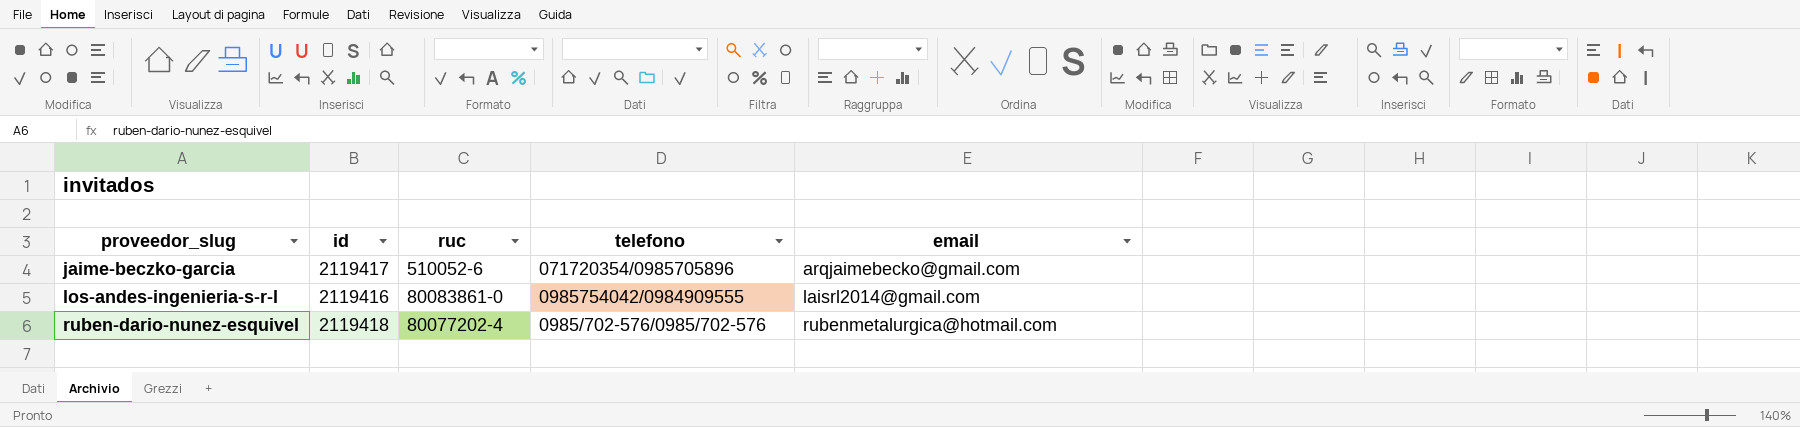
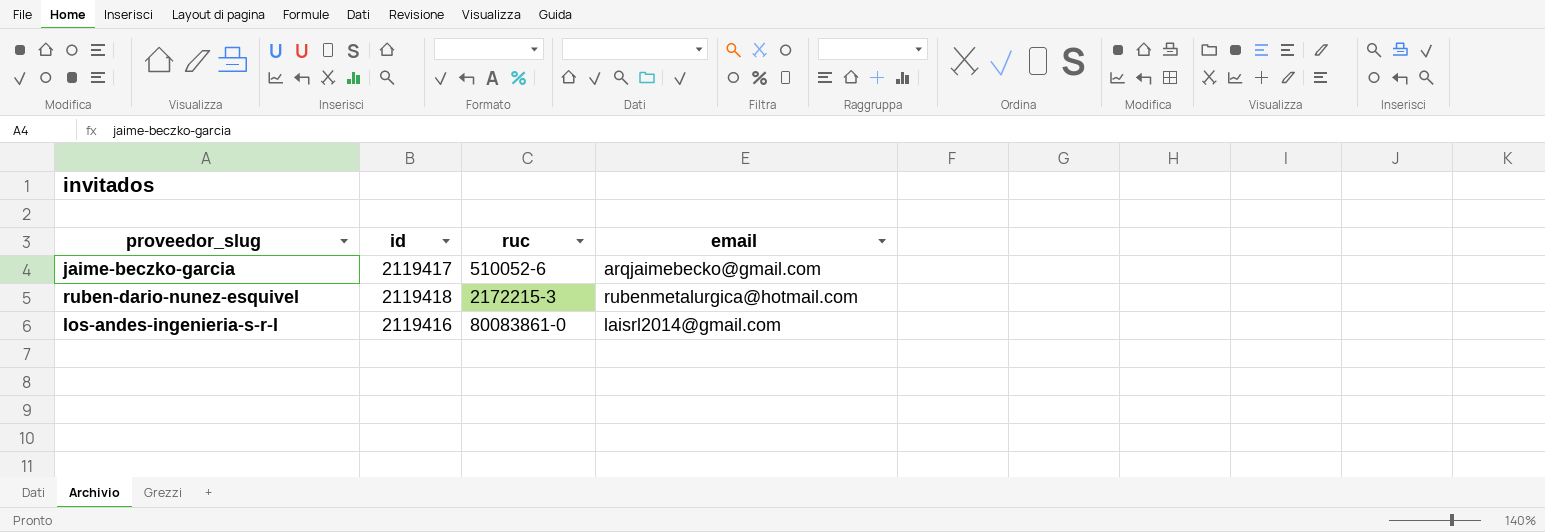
row order: proveedor_slug ascending -> ruc ascending
column telefono | position: 4 -> none
ruben-dario-nunez-esquivel | ruc: 80077202-4 -> 2172215-3

